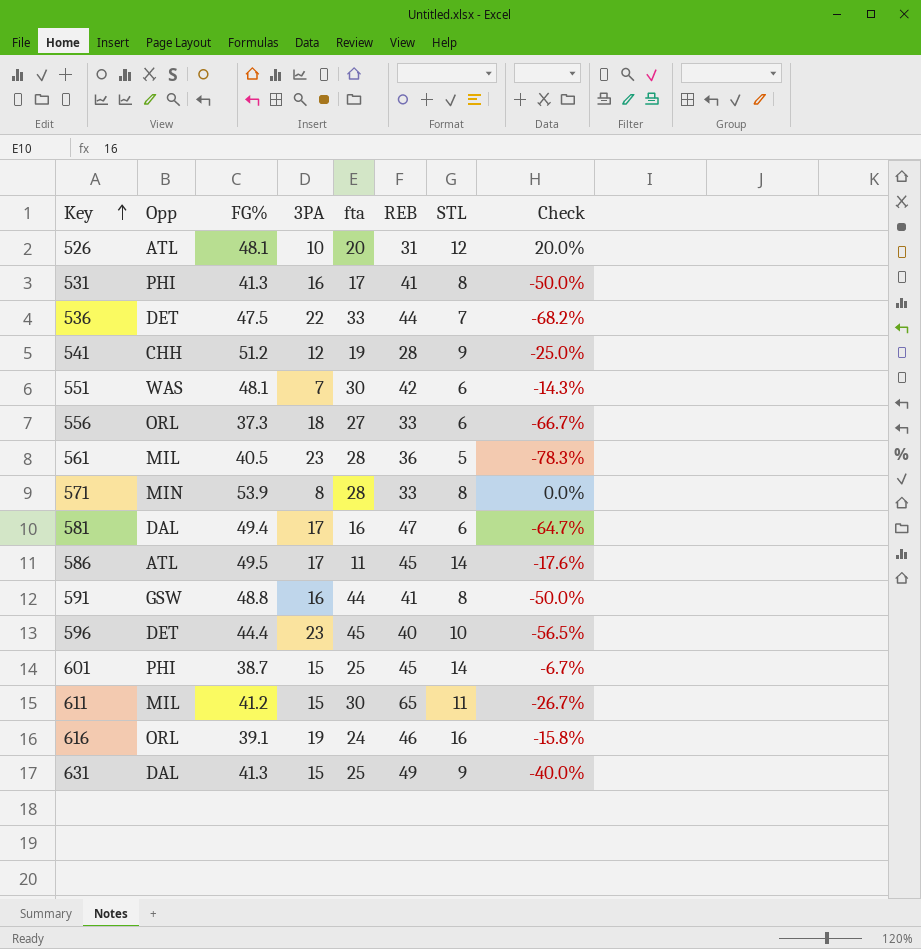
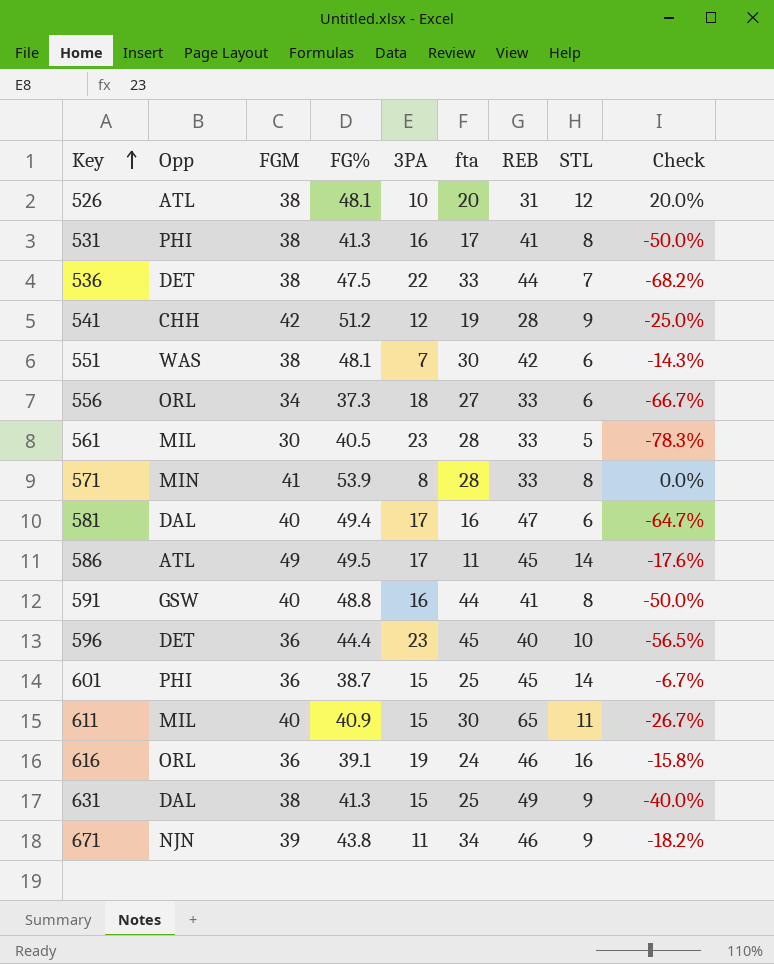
column FGM | position: none -> 3
561 | REB: 36 -> 33
611 | FG%: 41.2 -> 40.9
row 671: none -> NJN | 39 | 43.8 | 11 | 34 | 46 | 9 | -18.2%

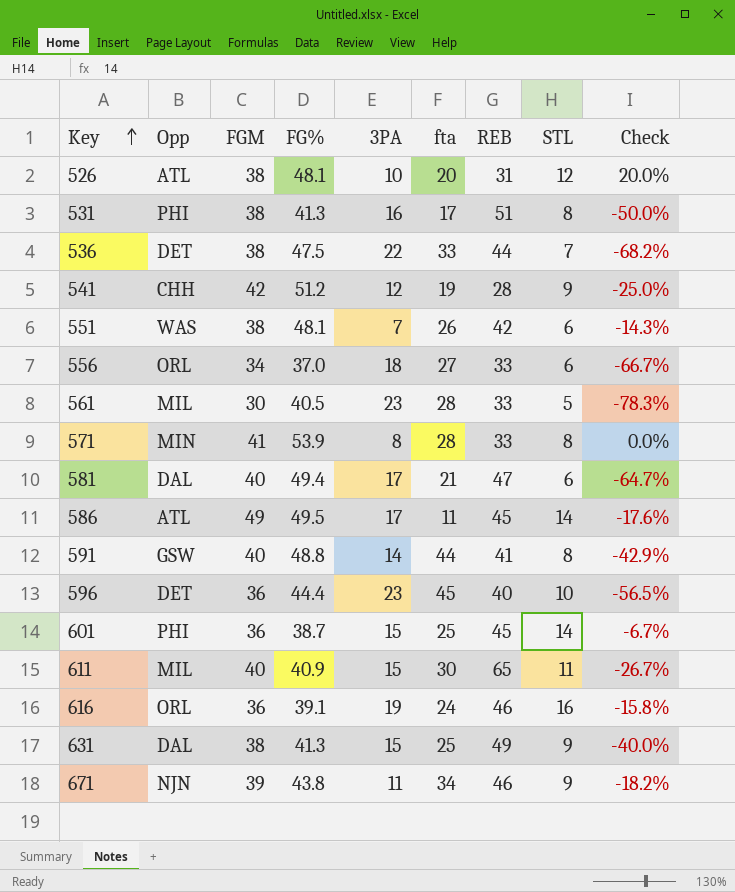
531 | REB: 41 -> 51
551 | fta: 30 -> 26
556 | FG%: 37.3 -> 37.0
581 | fta: 16 -> 21
591 | 3PA: 16 -> 14
591 | Check: -50.0% -> -42.9%

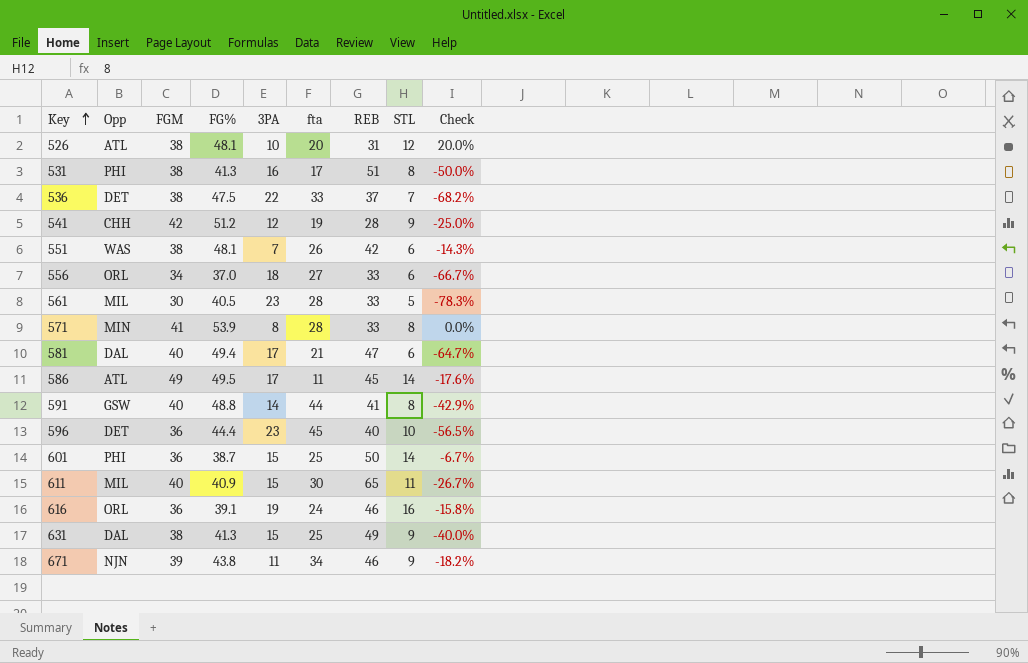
536 | REB: 44 -> 37
601 | REB: 45 -> 50

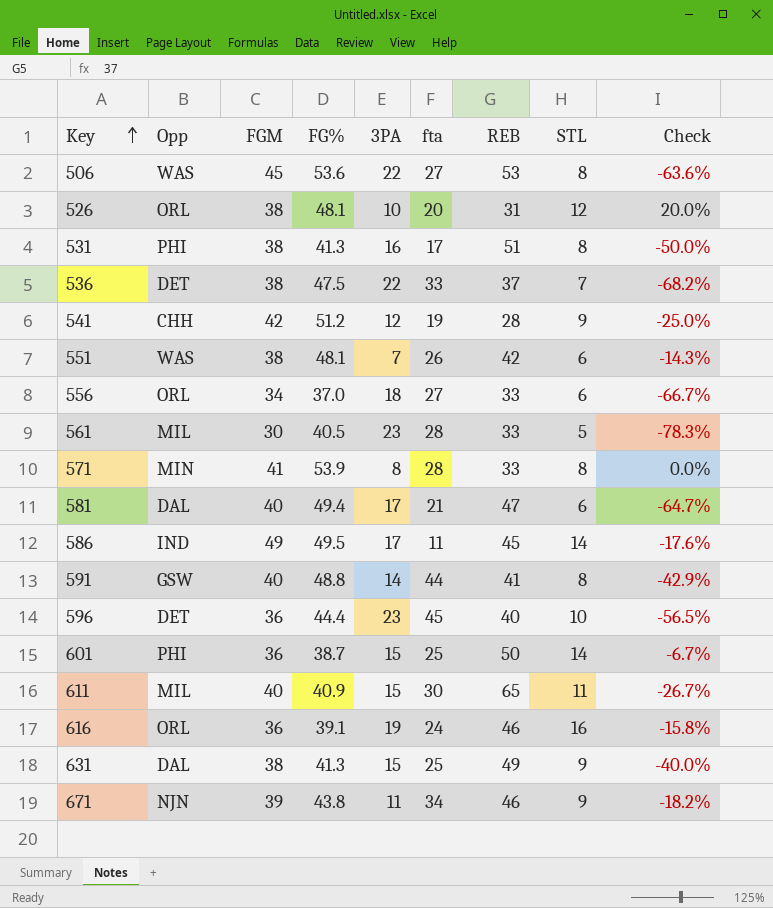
row 506: none -> WAS | 45 | 53.6 | 22 | 27 | 53 | 8 | -63.6%
526 | Opp: ATL -> ORL
586 | Opp: ATL -> IND

